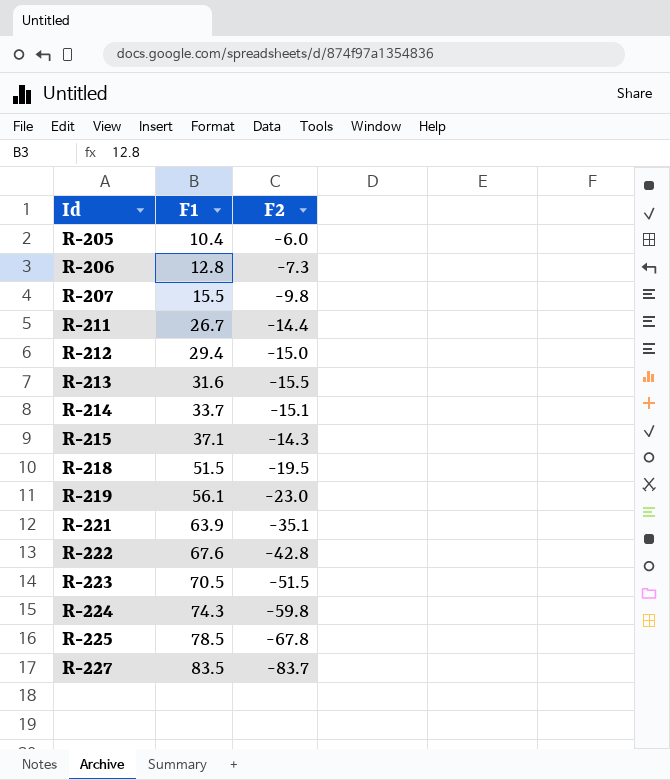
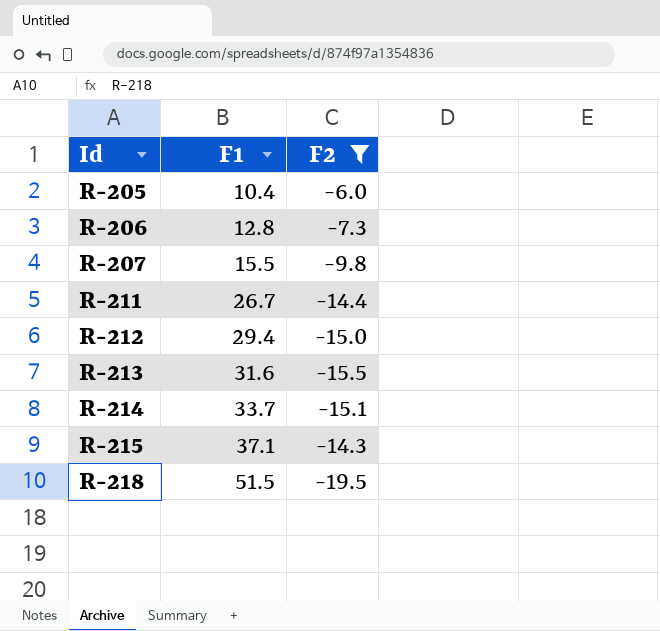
filter: none -> F2 >= -19.5

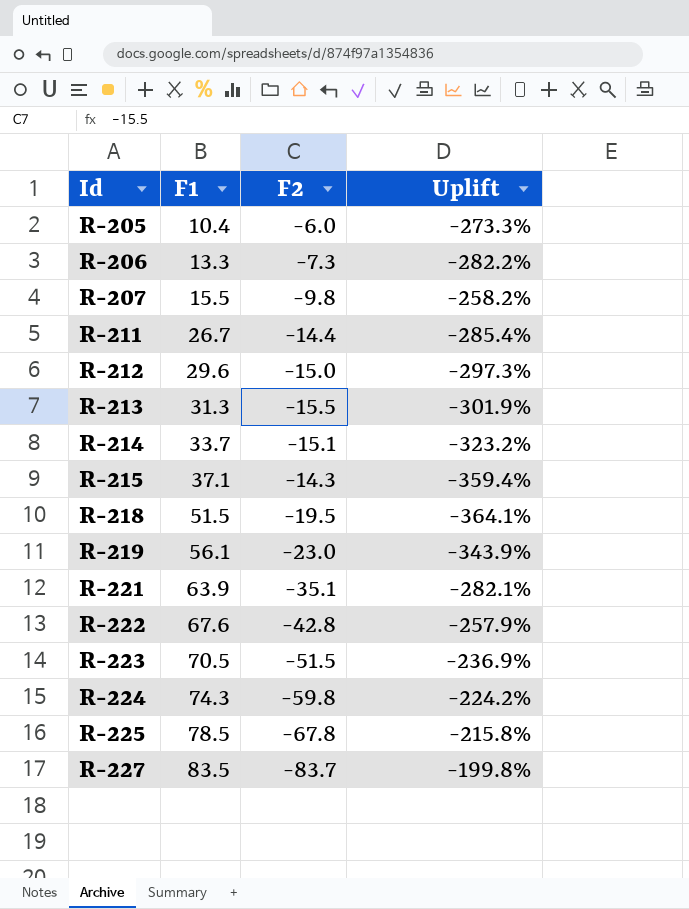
filter: F2 >= -19.5 -> none
column Uplift | formula: none -> ([F1] - [F2]) / [F2]
R-206 | F1: 12.8 -> 13.3
R-212 | F1: 29.4 -> 29.6
R-213 | F1: 31.6 -> 31.3

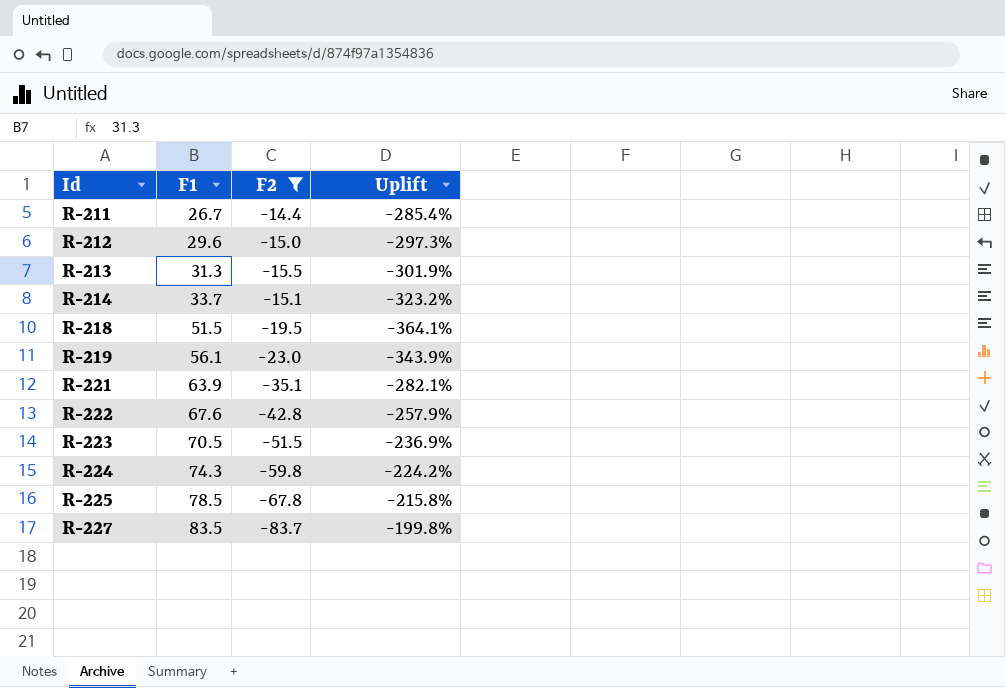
filter: none -> F2 <= -14.4

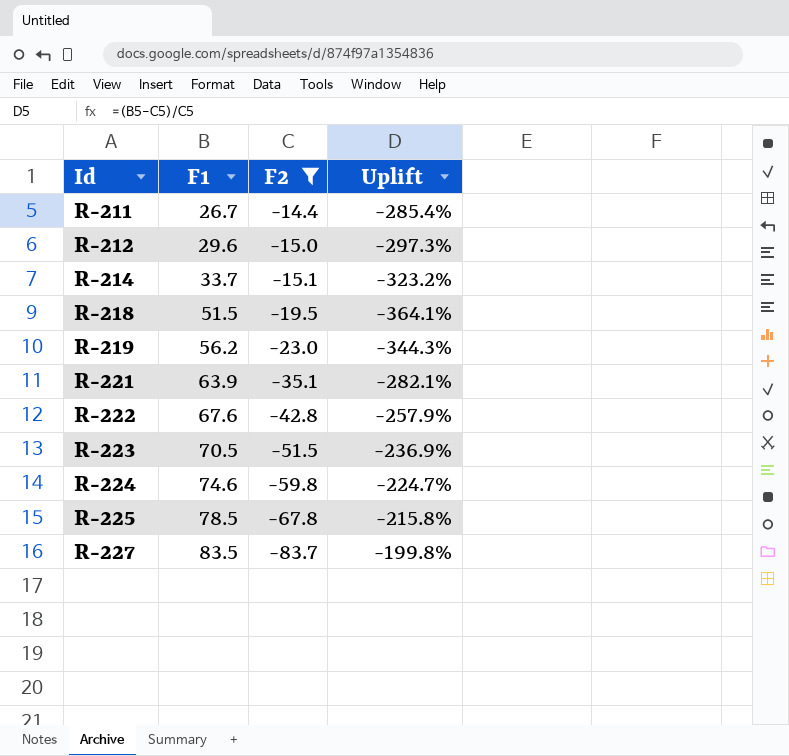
row R-213: 31.3 | -15.5 | -301.9% -> none
R-219 | F1: 56.1 -> 56.2
R-219 | Uplift: -343.9% -> -344.3%
R-224 | F1: 74.3 -> 74.6
R-224 | Uplift: -224.2% -> -224.7%

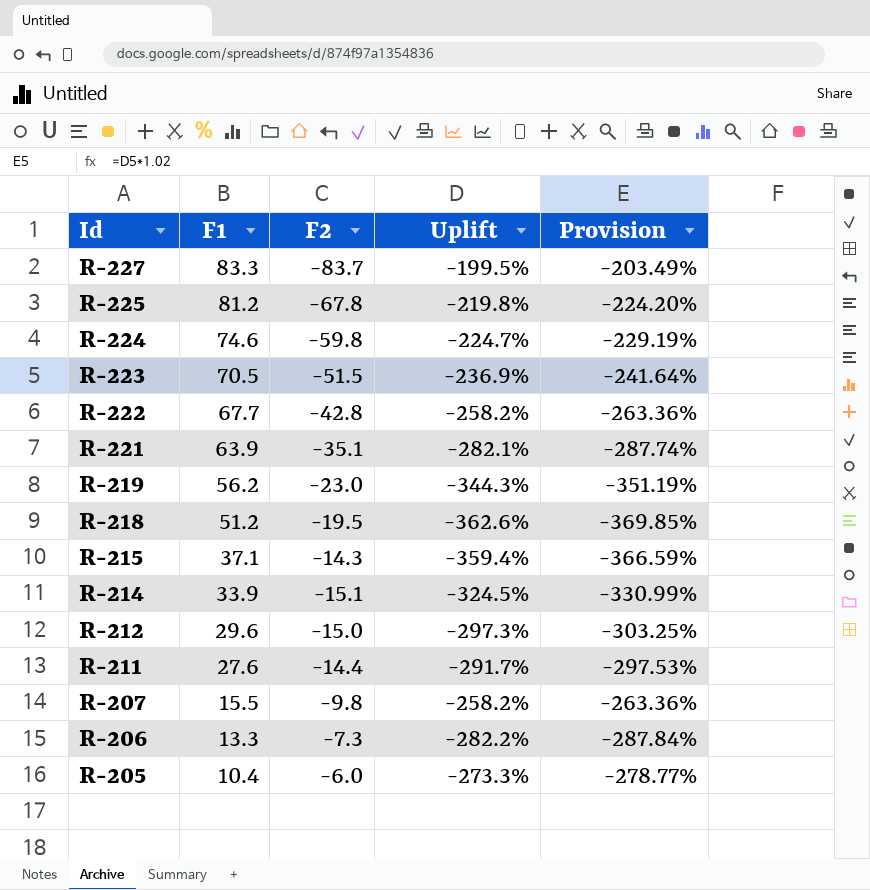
filter: F2 <= -14.4 -> none
row order: Id ascending -> Id descending
column Provision | formula: none -> [Uplift] * 1.02
R-227 | F1: 83.5 -> 83.3
R-227 | Uplift: -199.8% -> -199.5%
R-225 | F1: 78.5 -> 81.2
R-225 | Uplift: -215.8% -> -219.8%
R-222 | F1: 67.6 -> 67.7
R-222 | Uplift: -257.9% -> -258.2%
R-218 | F1: 51.5 -> 51.2
R-218 | Uplift: -364.1% -> -362.6%
R-214 | F1: 33.7 -> 33.9
R-214 | Uplift: -323.2% -> -324.5%
R-211 | F1: 26.7 -> 27.6
R-211 | Uplift: -285.4% -> -291.7%

